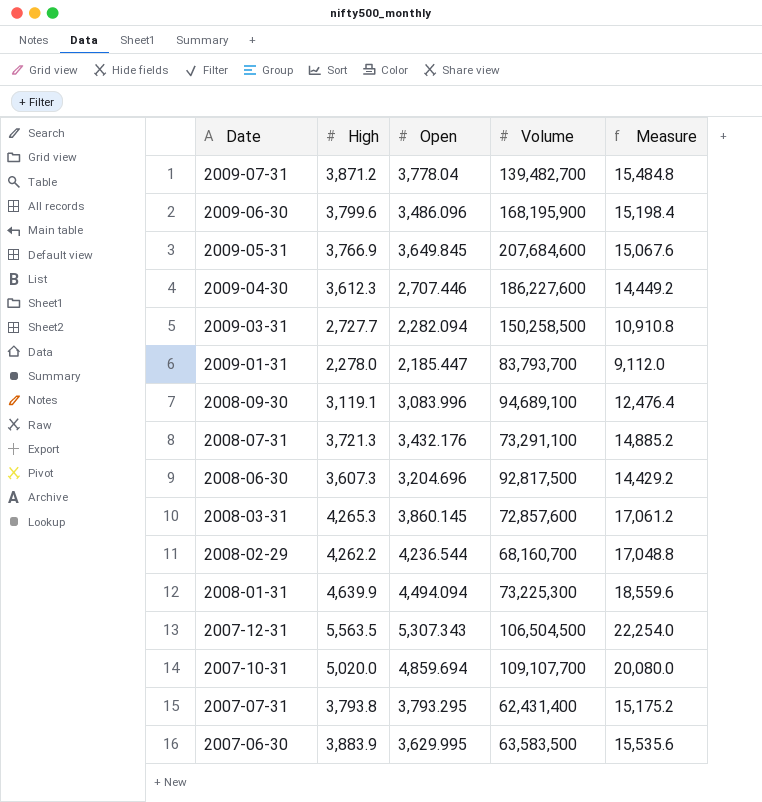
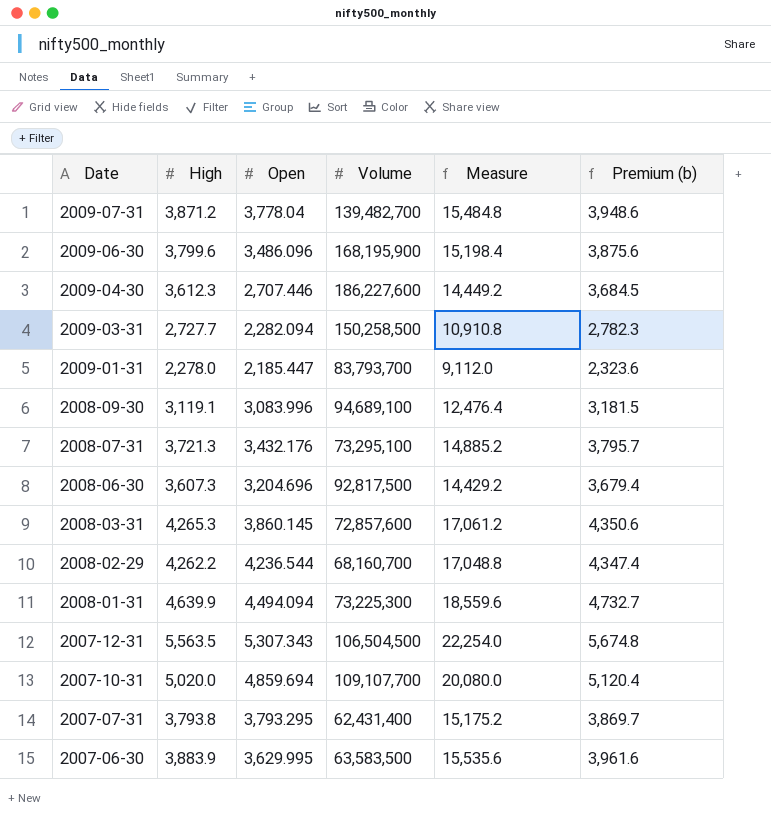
column Premium (b) | formula: none -> [High] * 1.02
row 2009-05-31: 3,766.9 | 3,649.845 | 207,684,600 | 15,067.6 -> none
2008-07-31 | Volume: 73,291,100 -> 73,295,100

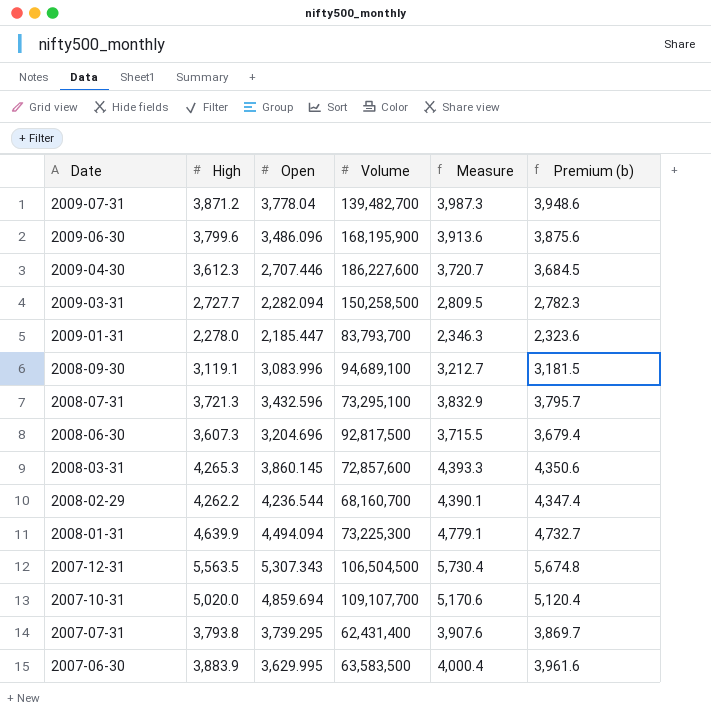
column Measure | formula: [High] * 4 -> [High] * 1.03
2008-07-31 | Open: 3,432.176 -> 3,432.596
2007-07-31 | Open: 3,793.295 -> 3,739.295

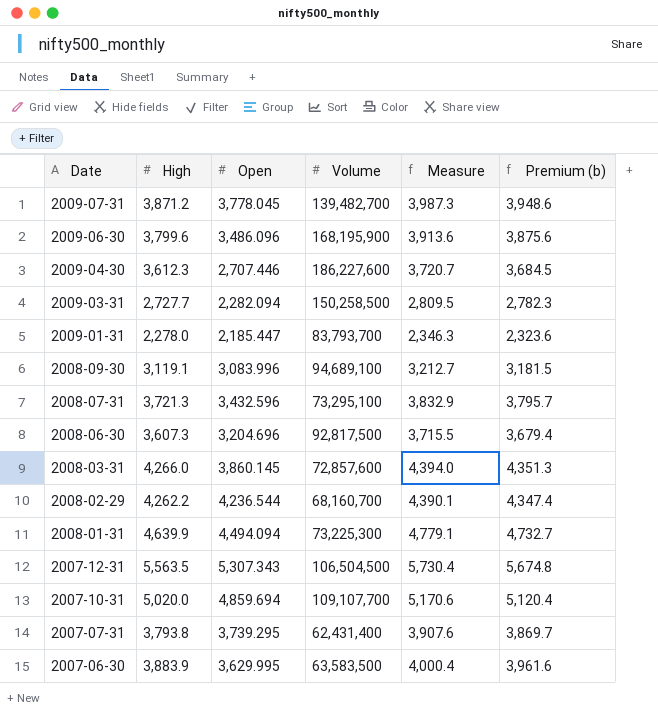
2009-07-31 | Open: 3,778.04 -> 3,778.045
2008-03-31 | High: 4,265.3 -> 4,266.0
2008-03-31 | Measure: 4,393.3 -> 4,394.0
2008-03-31 | Premium (b): 4,350.6 -> 4,351.3

